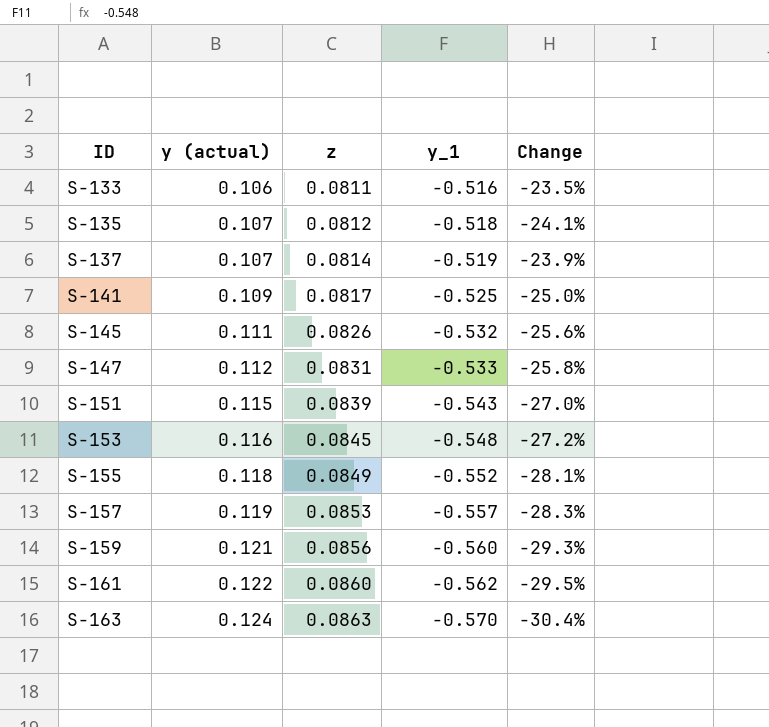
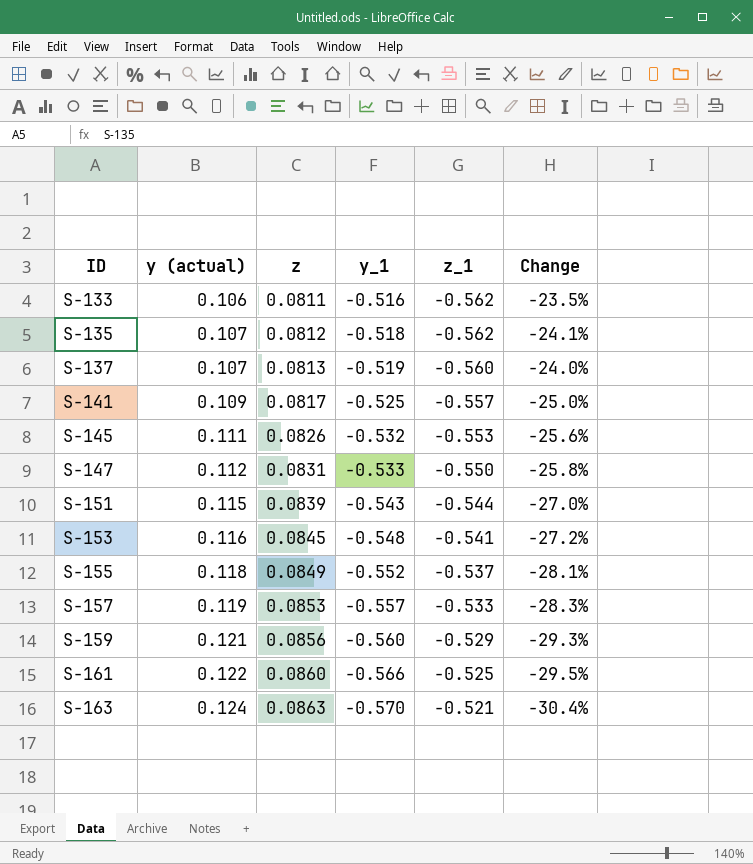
column z_1 | position: none -> 5
S-137 | z: 0.0814 -> 0.0813
S-137 | Change: -23.9% -> -24.0%
S-161 | y_1: -0.562 -> -0.566

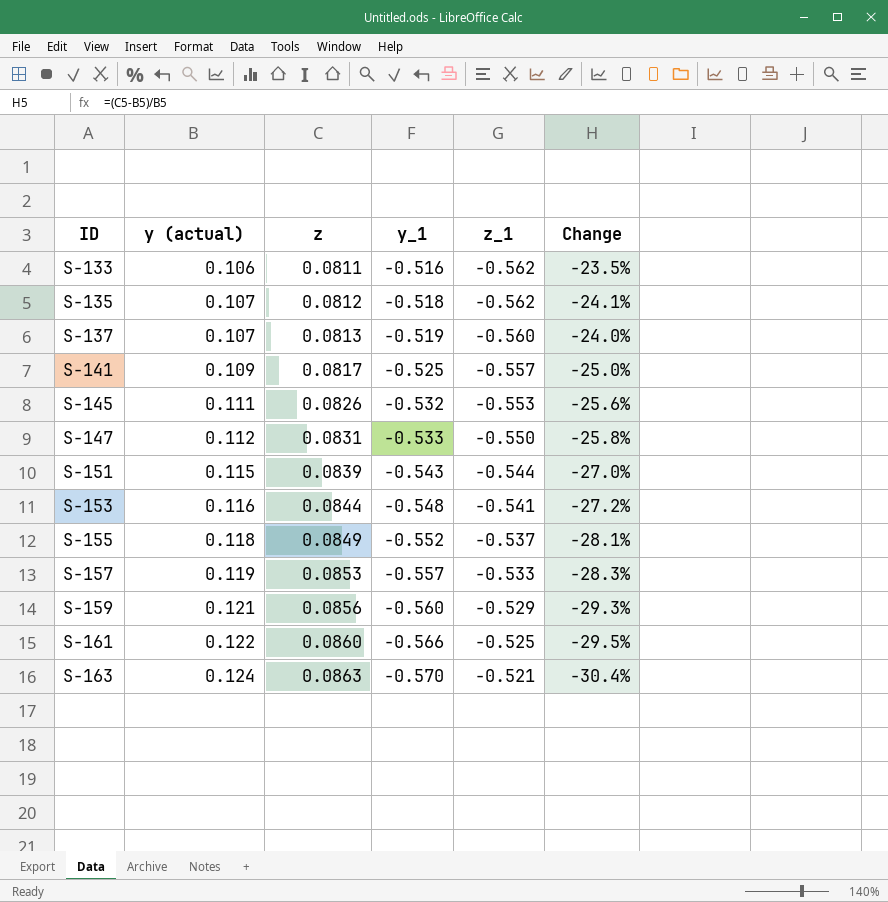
S-153 | z: 0.0845 -> 0.0844

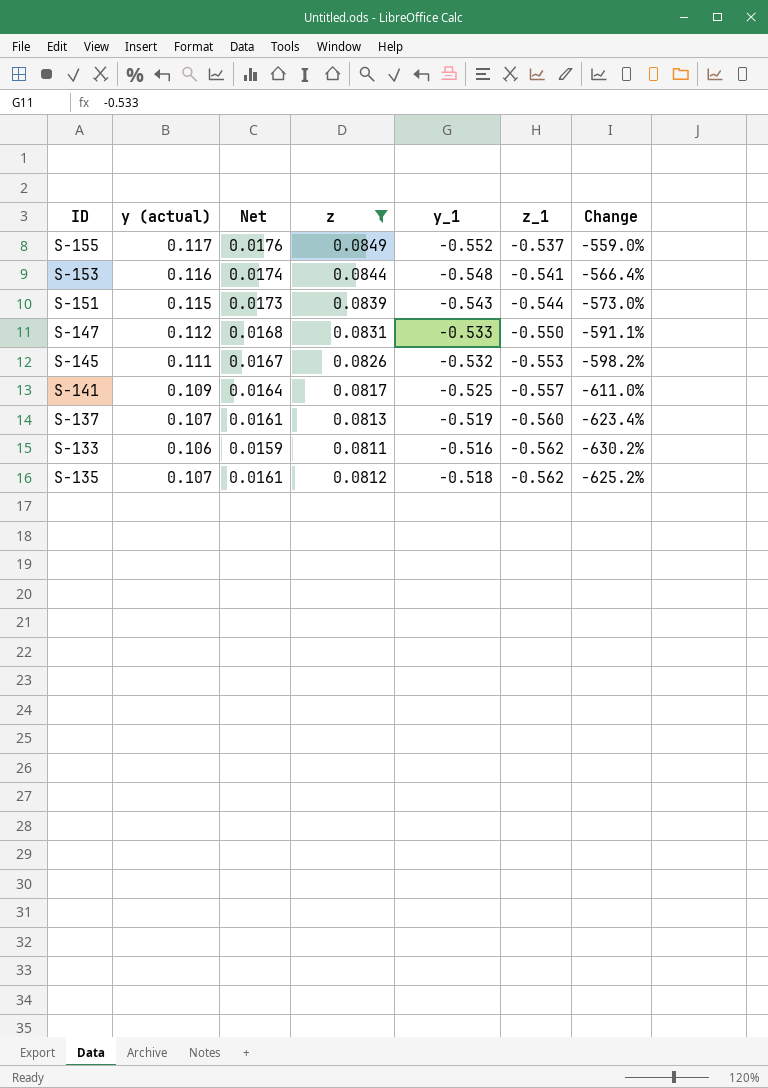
filter: none -> z <= 0.0849
row order: ID ascending -> z_1 descending
column Net | formula: none -> [y (actual)] * 0.15
column Change | formula: ([z] - [y (actual)]) / [y (actual)] -> ([z_1] - [y (actual)]) / [y (actual)]
S-155 | y (actual): 0.118 -> 0.117

